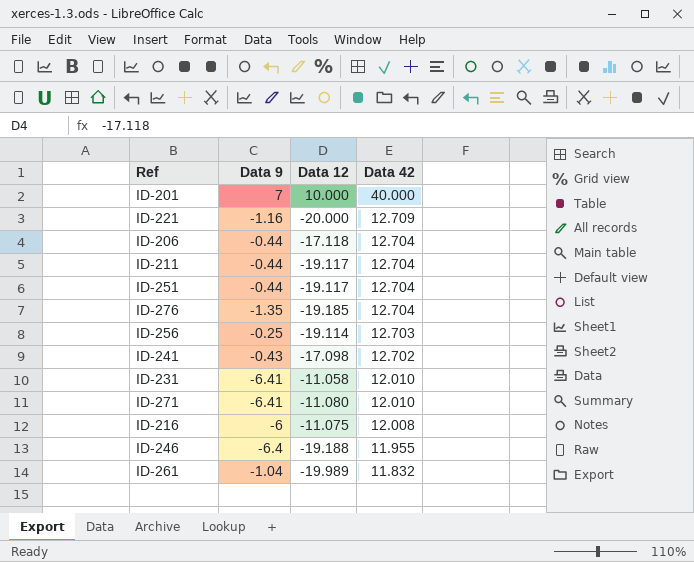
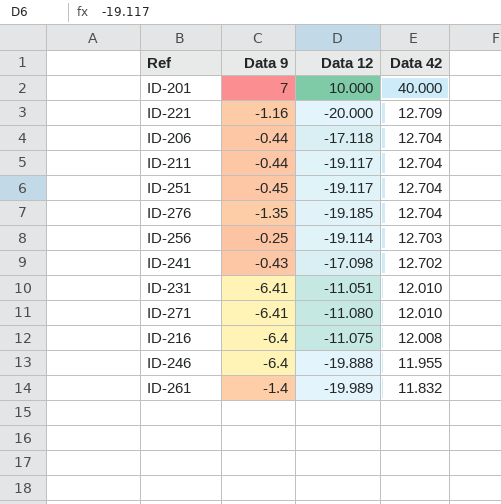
ID-251 | Data 9: -0.44 -> -0.45
ID-231 | Data 12: -11.058 -> -11.051
ID-216 | Data 9: -6 -> -6.4
ID-246 | Data 12: -19.188 -> -19.888
ID-261 | Data 9: -1.04 -> -1.4

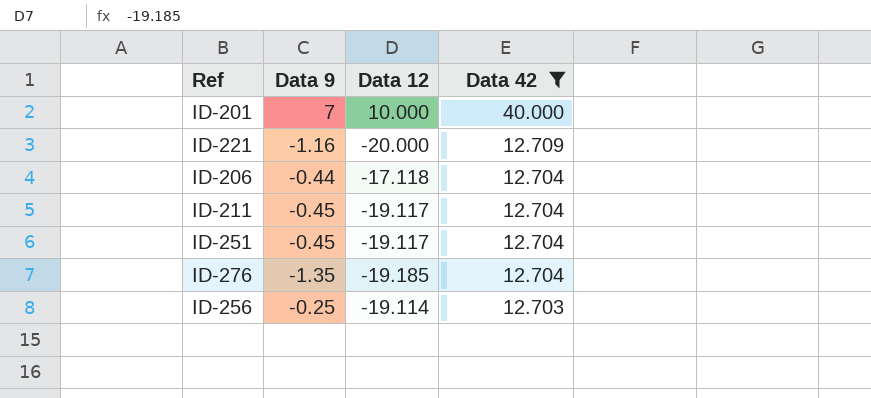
filter: none -> Data 42 >= 12.703
ID-211 | Data 9: -0.44 -> -0.45

